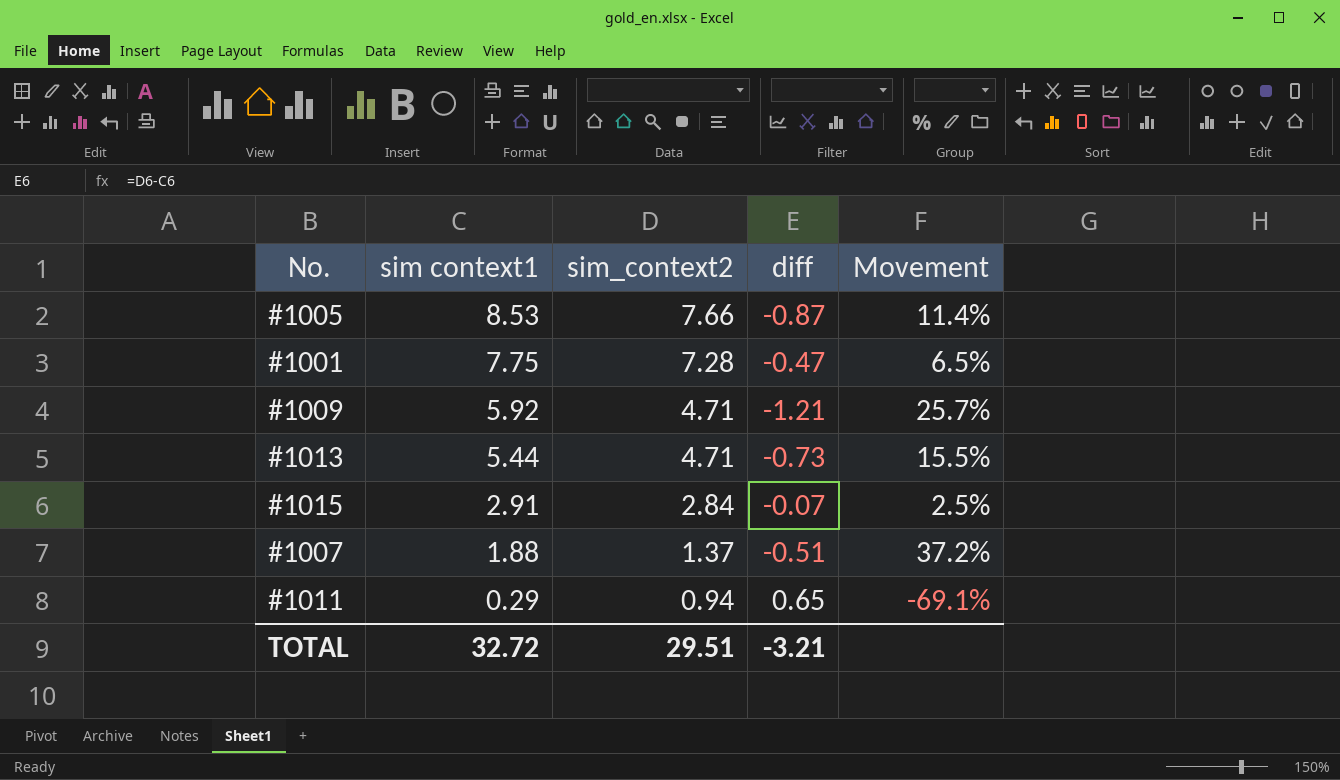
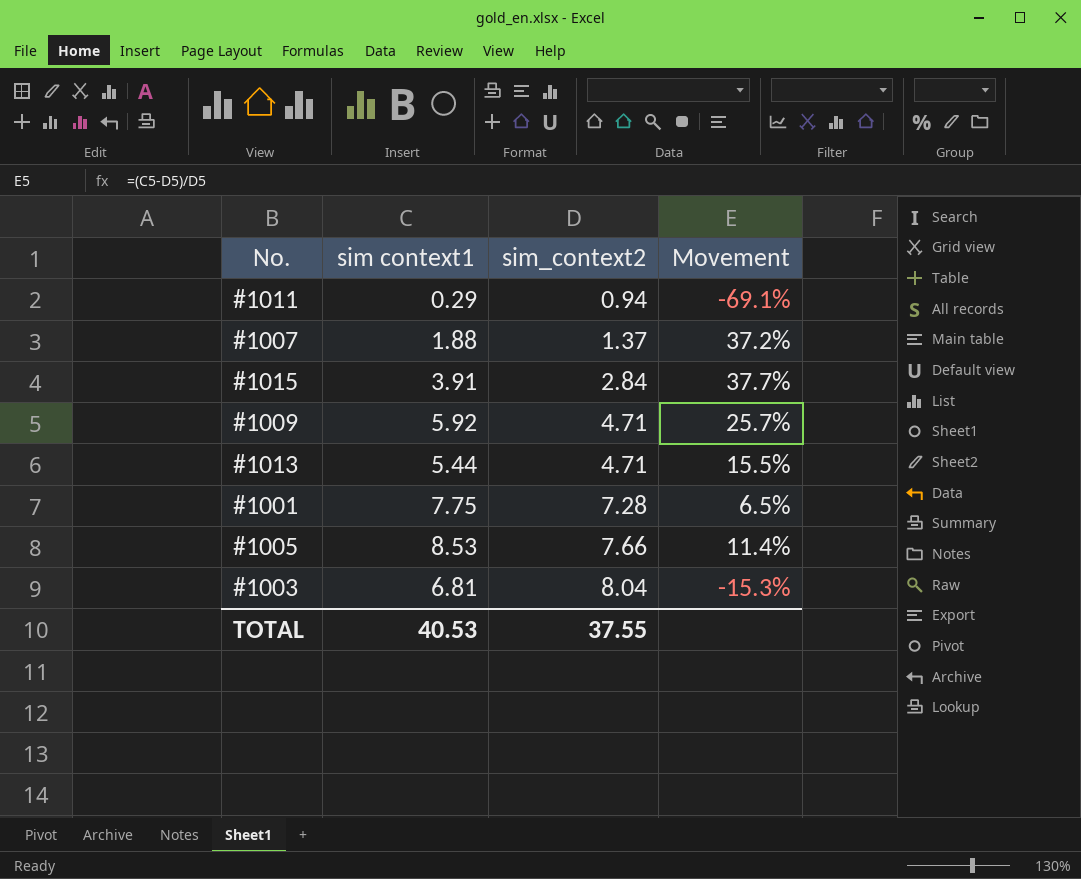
row order: sim context1 descending -> sim_context2 ascending
column diff | formula: [sim_context2] - [sim context1] -> none
#1015 | sim context1: 2.91 -> 3.91
#1015 | Movement: 2.5% -> 37.7%
row #1003: none -> 6.81 | 8.04 | -15.3%
TOTAL | sim context1: 32.72 -> 40.53
TOTAL | sim_context2: 29.51 -> 37.55

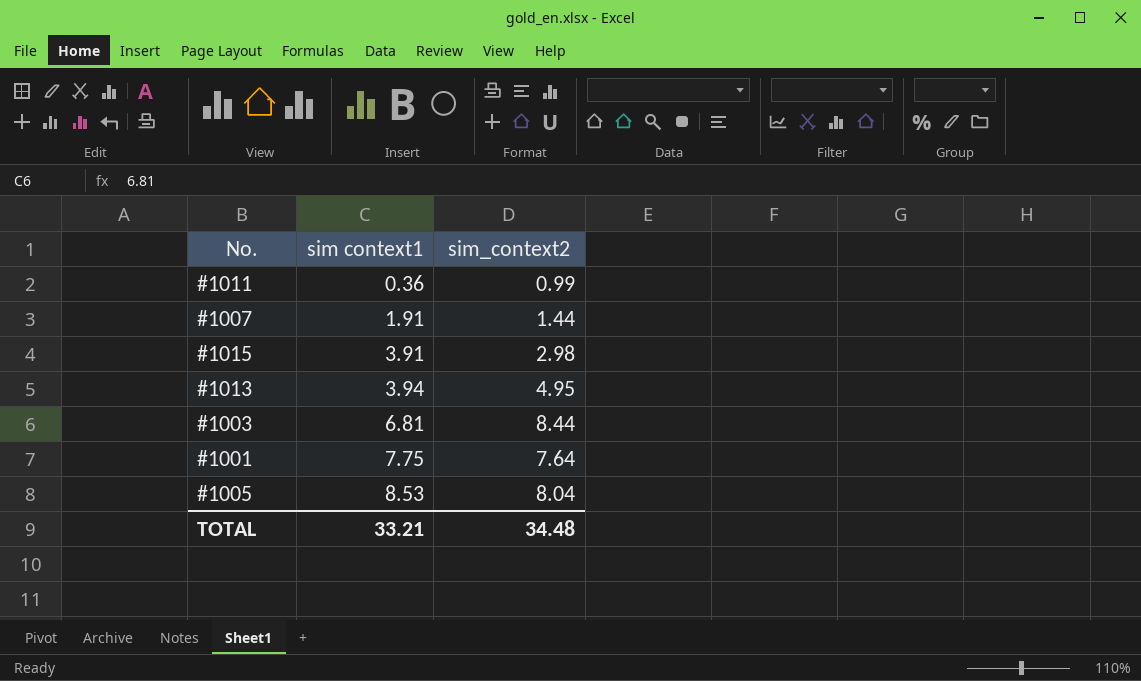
row order: sim_context2 ascending -> sim context1 ascending
column Movement | formula: ([sim context1] - [sim_context2]) / [sim_context2] -> none
row #1009: 5.92 | 4.71 | 25.7% -> none
#1011 | sim context1: 0.29 -> 0.36
#1011 | sim_context2: 0.94 -> 0.99
#1007 | sim context1: 1.88 -> 1.91
#1007 | sim_context2: 1.37 -> 1.44
#1015 | sim_context2: 2.84 -> 2.98
#1013 | sim context1: 5.44 -> 3.94
#1013 | sim_context2: 4.71 -> 4.95
#1003 | sim_context2: 8.04 -> 8.44
#1001 | sim_context2: 7.28 -> 7.64
#1005 | sim_context2: 7.66 -> 8.04
TOTAL | sim context1: 40.53 -> 33.21
TOTAL | sim_context2: 37.55 -> 34.48

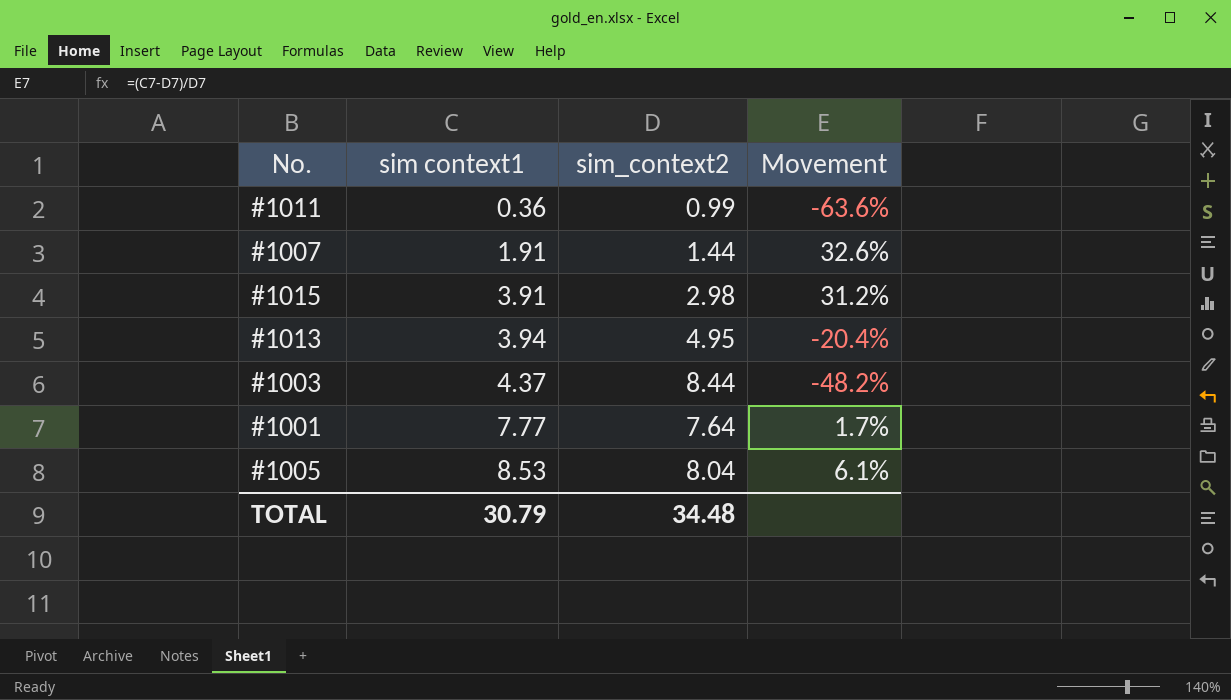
column Movement | formula: none -> ([sim context1] - [sim_context2]) / [sim_context2]
#1003 | sim context1: 6.81 -> 4.37
#1001 | sim context1: 7.75 -> 7.77
TOTAL | sim context1: 33.21 -> 30.79

